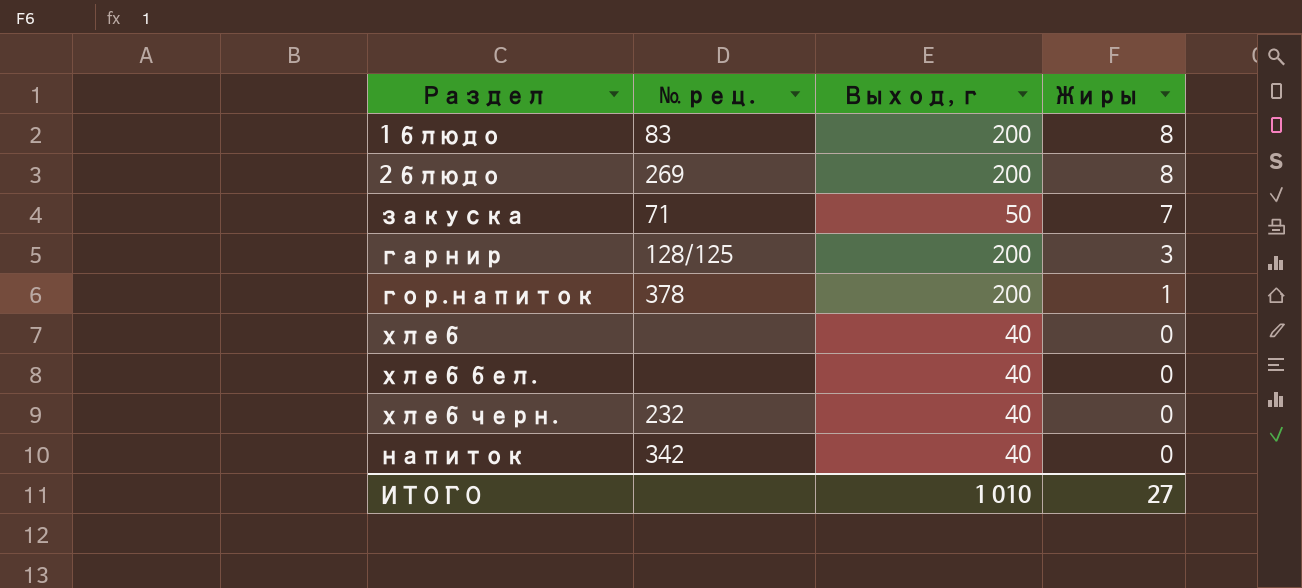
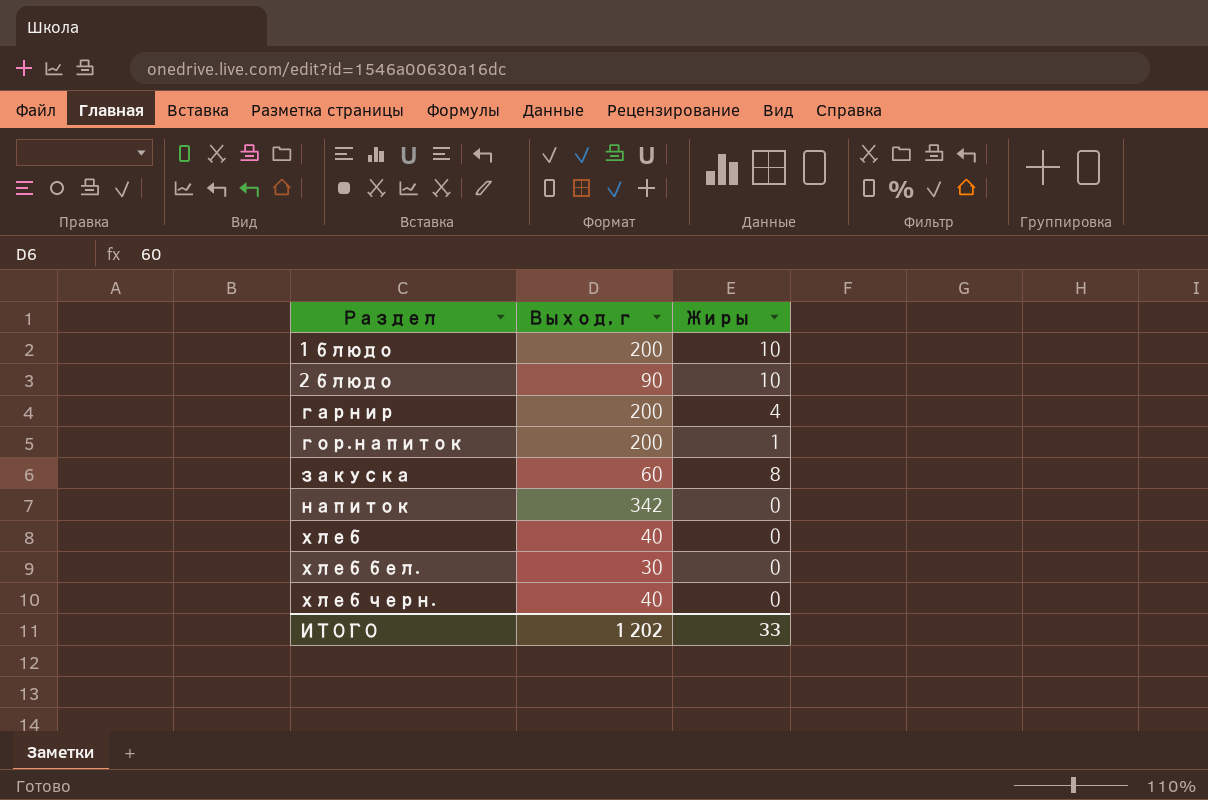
row order: Жиры descending -> Раздел ascending
column № рец. | position: 2 -> none
1 блюдо | Жиры: 8 -> 10
2 блюдо | Выход, г: 200 -> 90
2 блюдо | Жиры: 8 -> 10
гарнир | Жиры: 3 -> 4
закуска | Выход, г: 50 -> 60
закуска | Жиры: 7 -> 8
напиток | Выход, г: 40 -> 342
хлеб бел. | Выход, г: 40 -> 30
ИТОГО | Выход, г: 1 010 -> 1 202
ИТОГО | Жиры: 27 -> 33

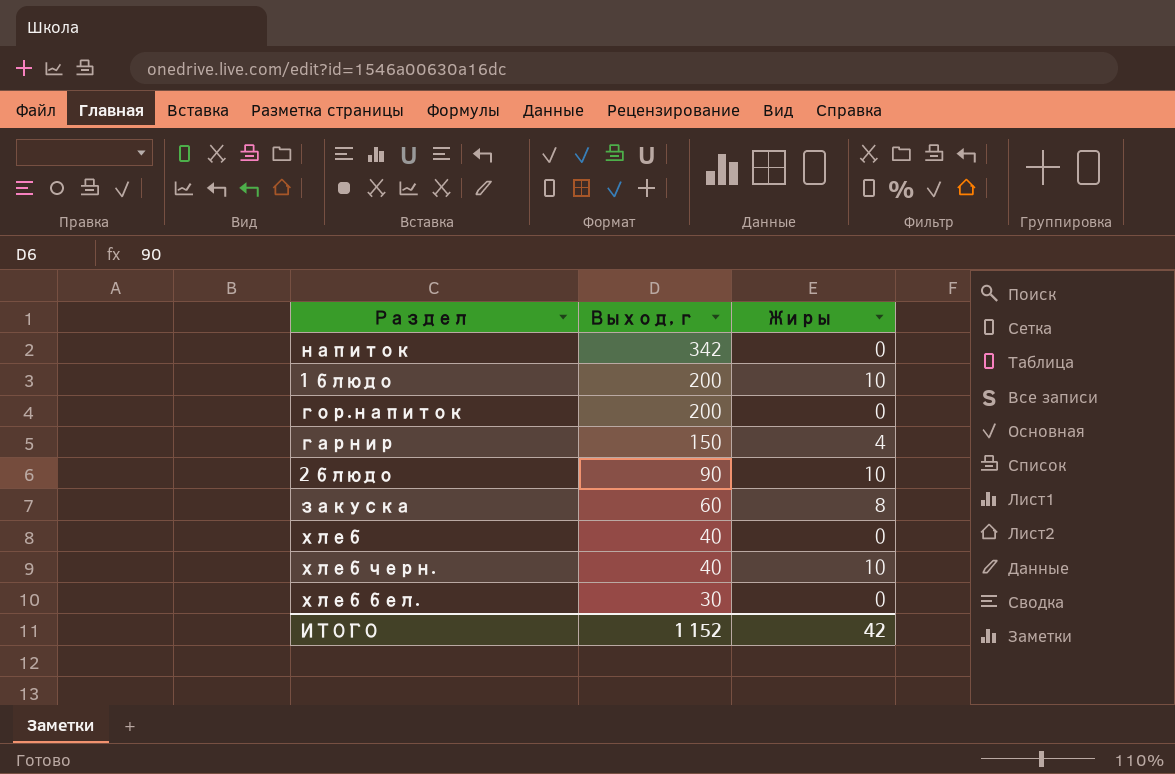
row order: Раздел ascending -> Выход, г descending
гор.напиток | Жиры: 1 -> 0
гарнир | Выход, г: 200 -> 150
хлеб черн. | Жиры: 0 -> 10
ИТОГО | Выход, г: 1 202 -> 1 152
ИТОГО | Жиры: 33 -> 42

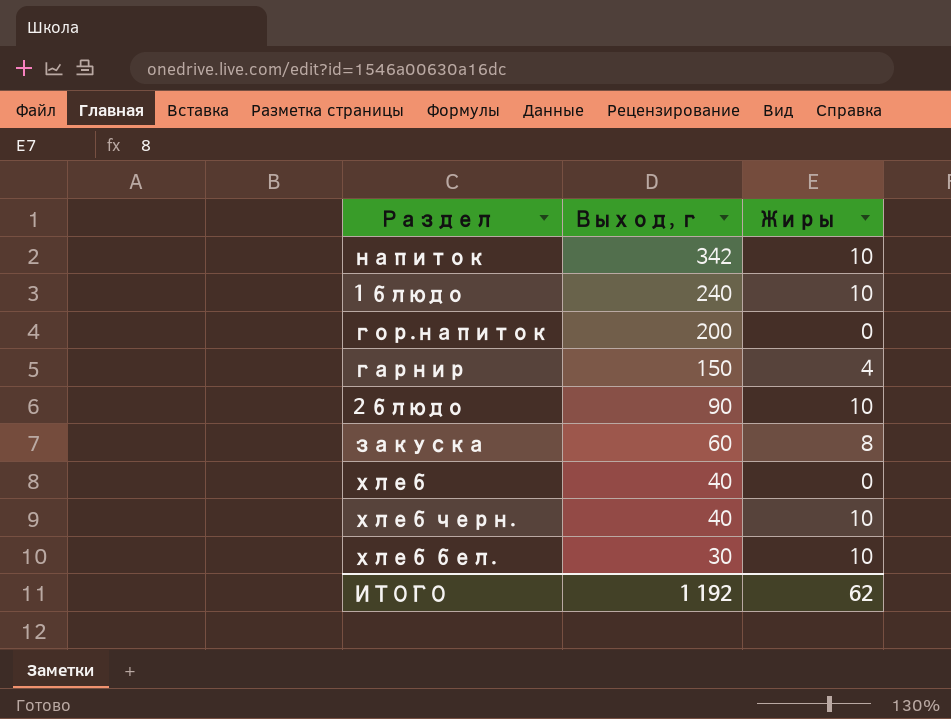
напиток | Жиры: 0 -> 10
1 блюдо | Выход, г: 200 -> 240
хлеб бел. | Жиры: 0 -> 10
ИТОГО | Выход, г: 1 152 -> 1 192
ИТОГО | Жиры: 42 -> 62

